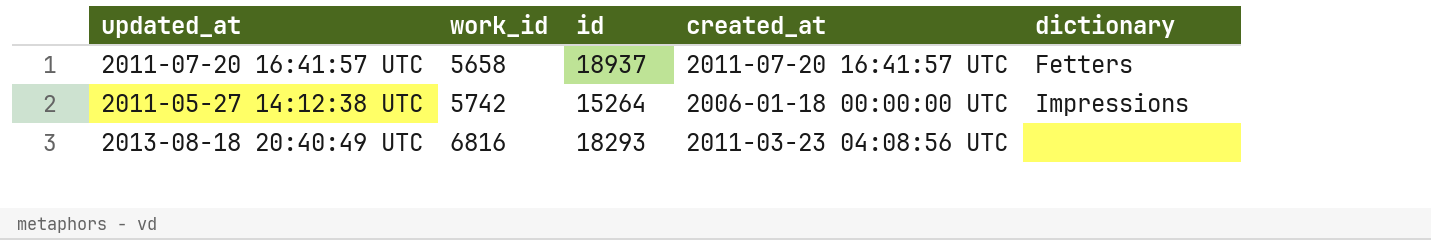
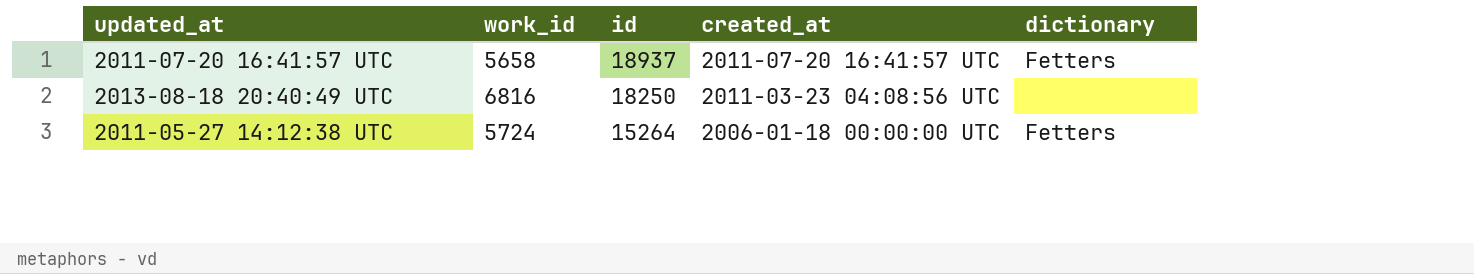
row order: work_id ascending -> id descending
2013-08-18 20:40:49 UTC | id: 18293 -> 18250
2011-05-27 14:12:38 UTC | work_id: 5742 -> 5724
2011-05-27 14:12:38 UTC | dictionary: Impressions -> Fetters

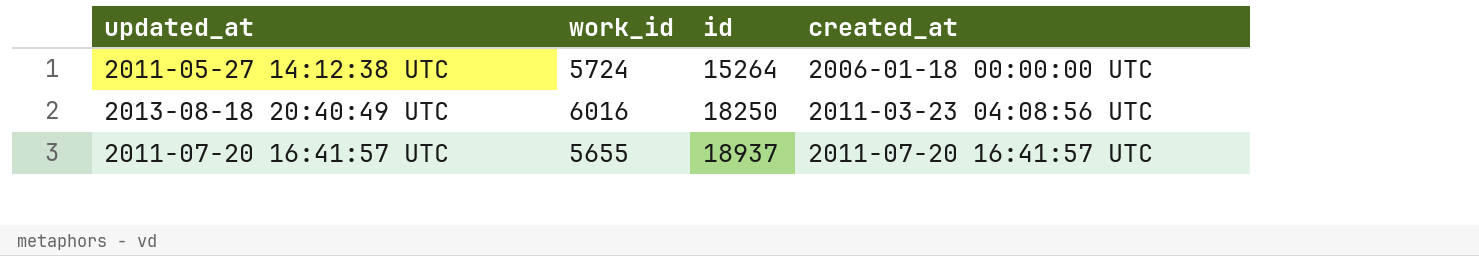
row order: id descending -> id ascending
column dictionary | position: 5 -> none
2013-08-18 20:40:49 UTC | work_id: 6816 -> 6016
2011-07-20 16:41:57 UTC | work_id: 5658 -> 5655

